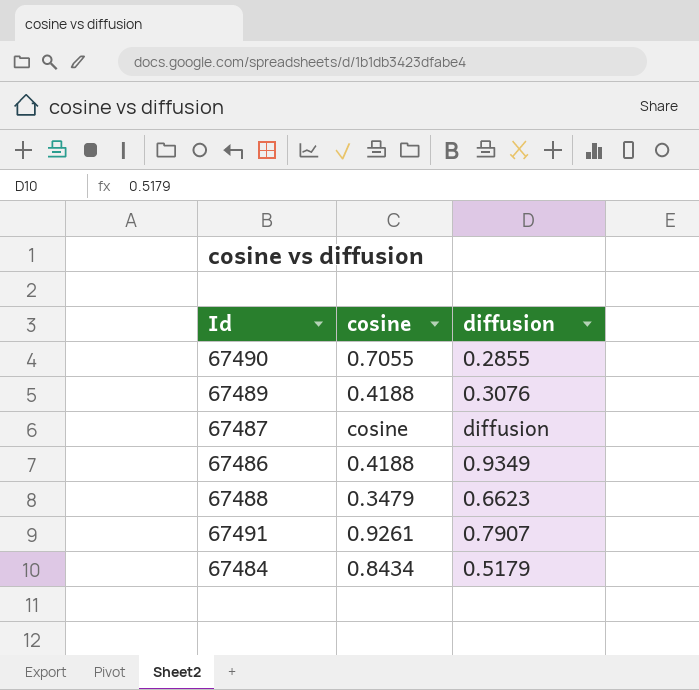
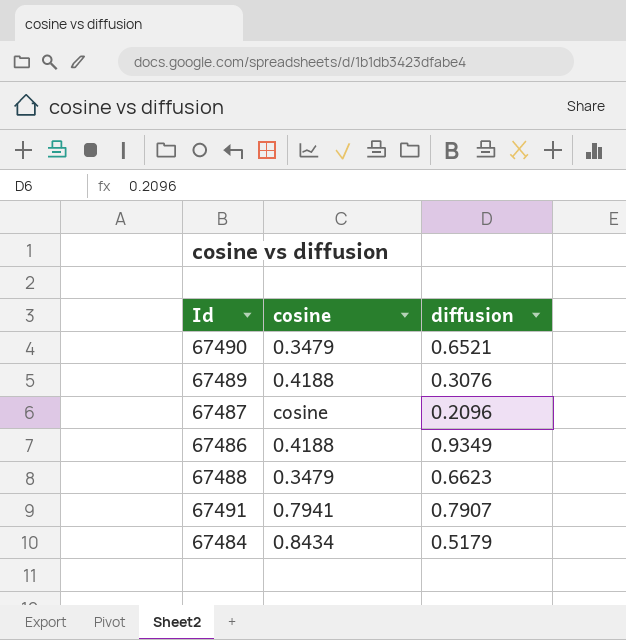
67490 | cosine: 0.7055 -> 0.3479
67490 | diffusion: 0.2855 -> 0.6521
67487 | diffusion: diffusion -> 0.2096
67491 | cosine: 0.9261 -> 0.7941

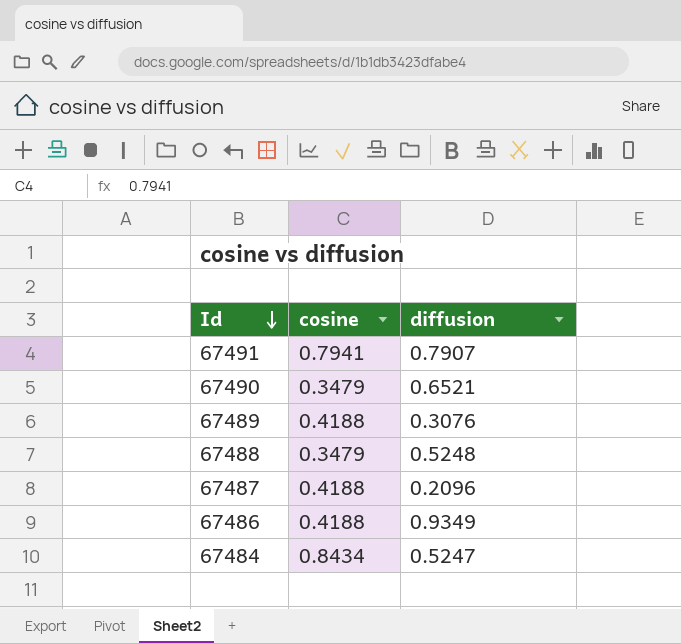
row order: none -> Id descending
67488 | diffusion: 0.6623 -> 0.5248
67487 | cosine: cosine -> 0.4188
67484 | diffusion: 0.5179 -> 0.5247

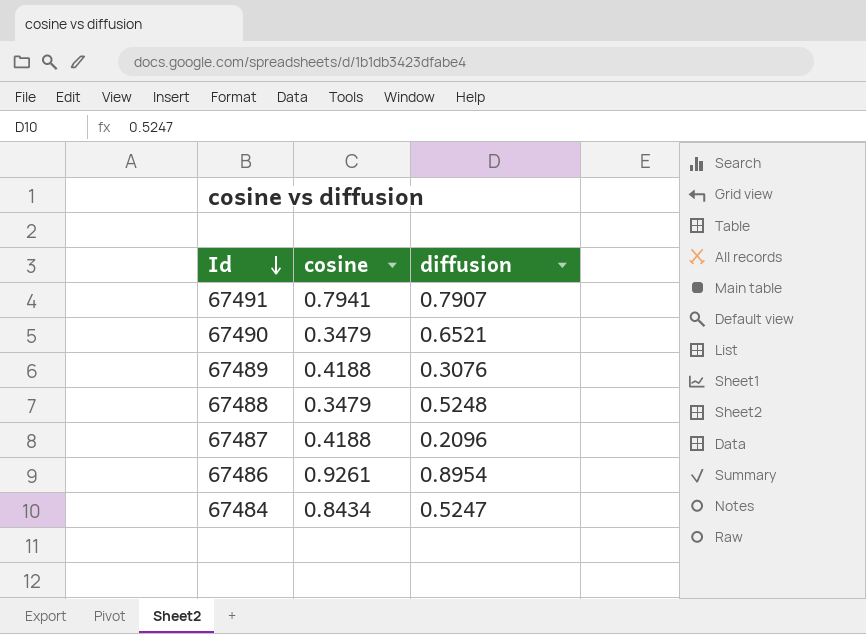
67486 | cosine: 0.4188 -> 0.9261
67486 | diffusion: 0.9349 -> 0.8954

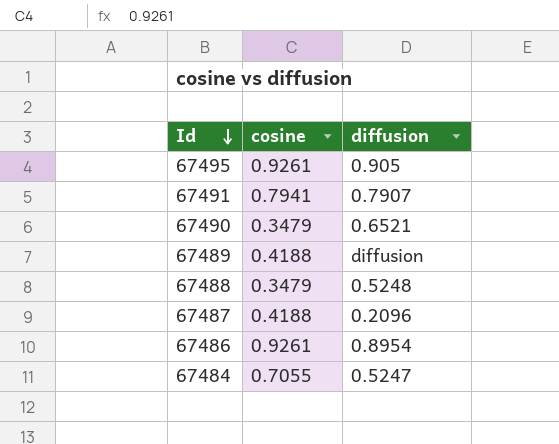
row 67495: none -> 0.9261 | 0.905
67489 | diffusion: 0.3076 -> diffusion
67484 | cosine: 0.8434 -> 0.7055

